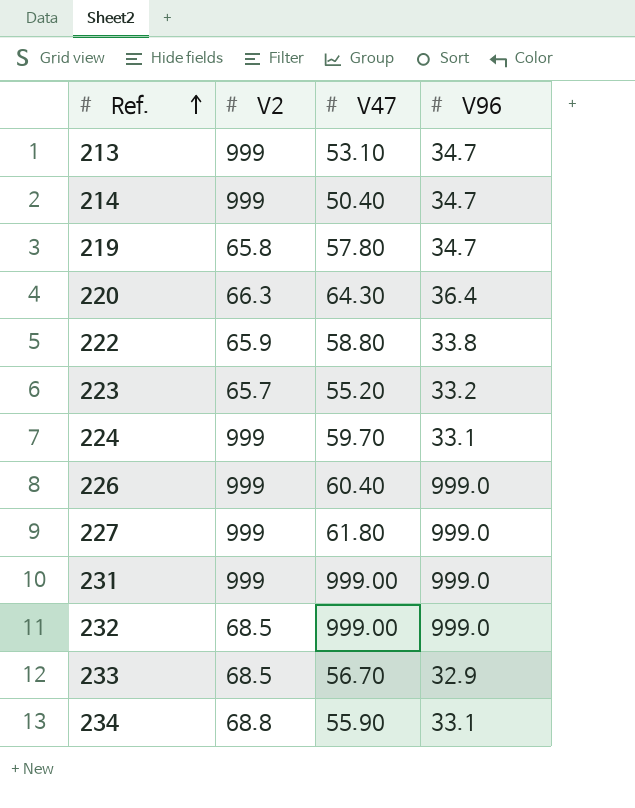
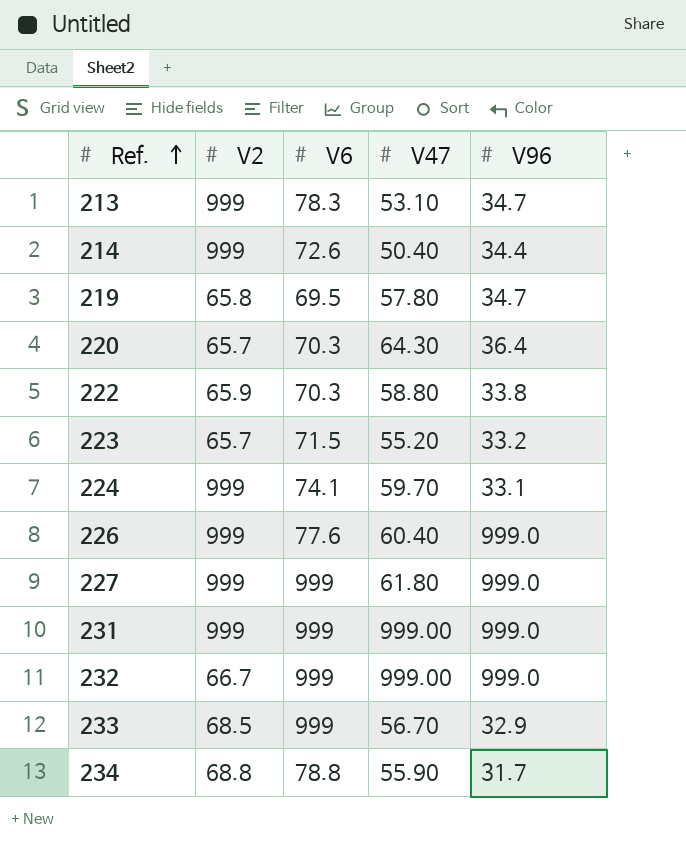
column V6 | position: none -> 3
214 | V96: 34.7 -> 34.4
220 | V2: 66.3 -> 65.7
232 | V2: 68.5 -> 66.7
234 | V96: 33.1 -> 31.7

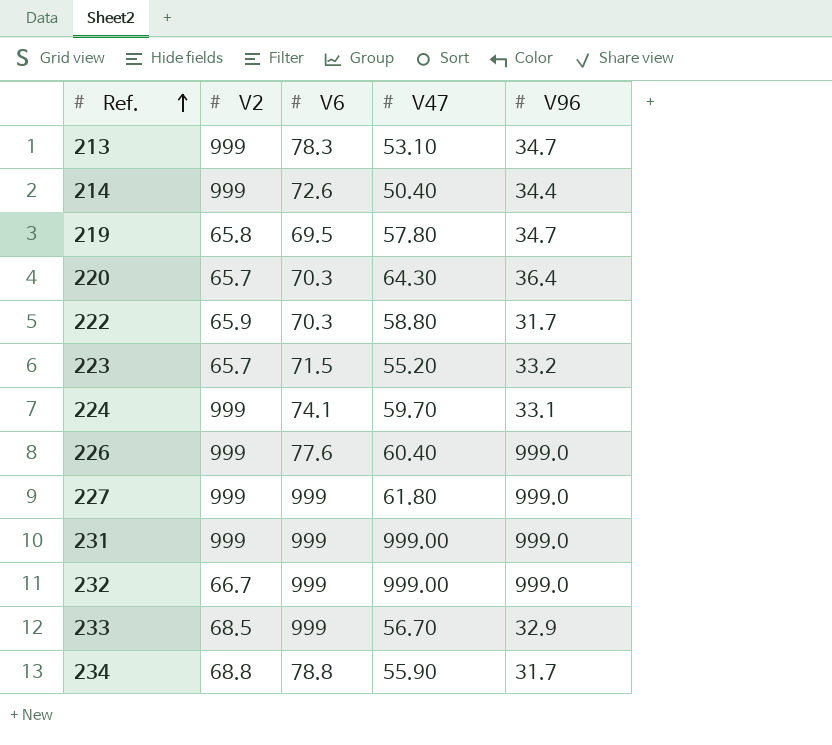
222 | V96: 33.8 -> 31.7

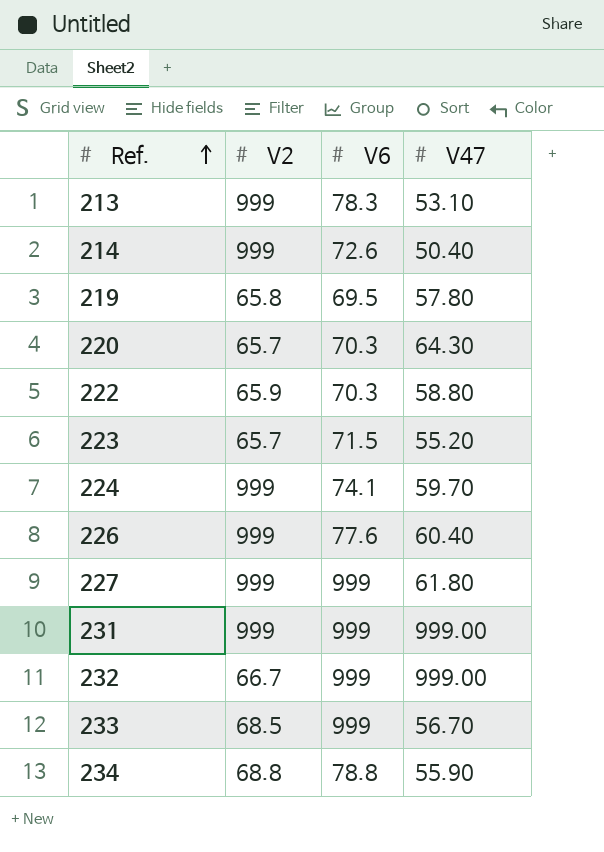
column V96 | position: 5 -> none

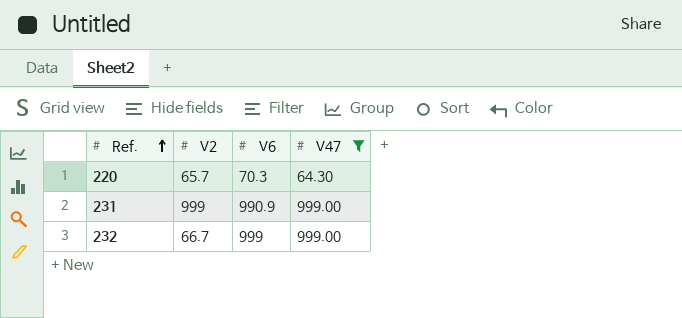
filter: none -> V47 >= 64.30
231 | V6: 999 -> 990.9

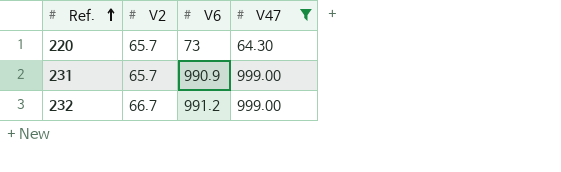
220 | V6: 70.3 -> 73
231 | V2: 999 -> 65.7
232 | V6: 999 -> 991.2

